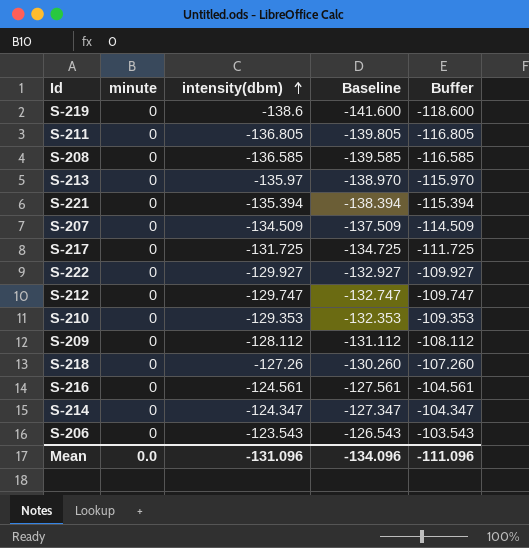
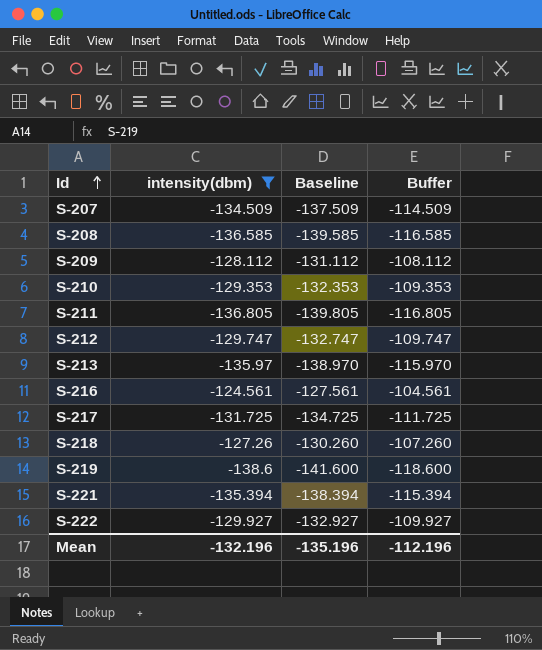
filter: none -> intensity(dbm) <= -124.561
row order: intensity(dbm) ascending -> Id ascending
column minute | position: 2 -> none
Mean | intensity(dbm): -131.096 -> -132.196
Mean | Baseline: -134.096 -> -135.196
Mean | Buffer: -111.096 -> -112.196

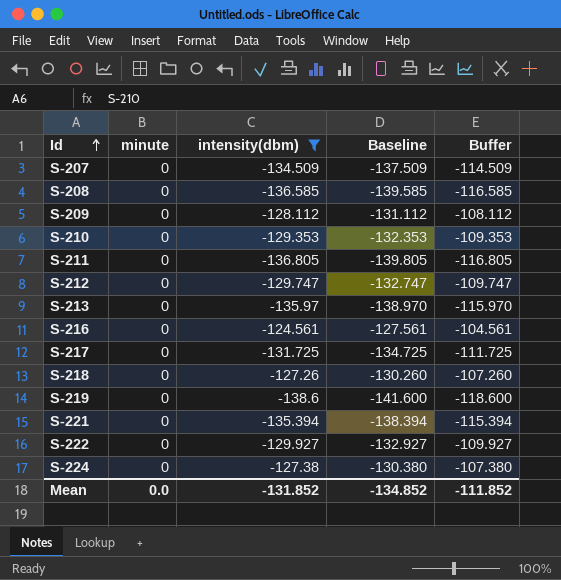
column minute | position: none -> 2
row S-224: none -> 0 | -127.38 | -130.380 | -107.380
Mean | intensity(dbm): -132.196 -> -131.852
Mean | Baseline: -135.196 -> -134.852
Mean | Buffer: -112.196 -> -111.852

